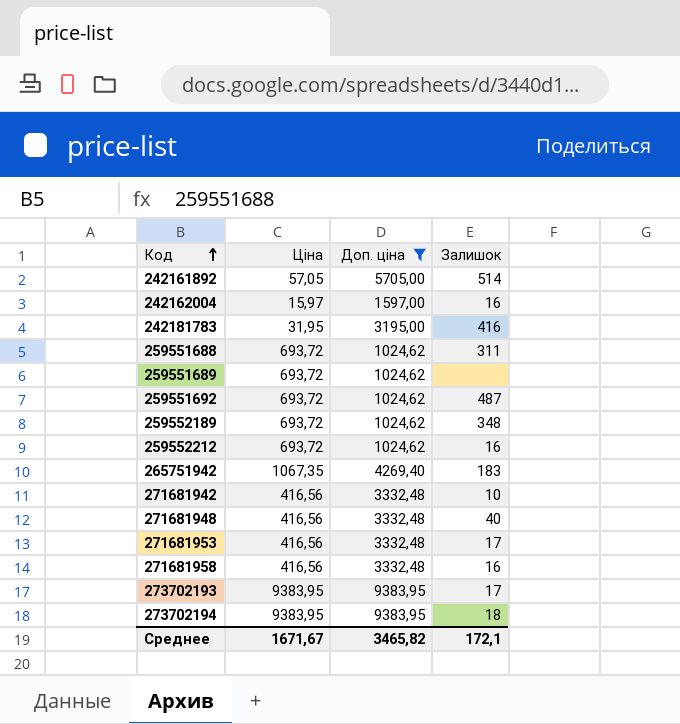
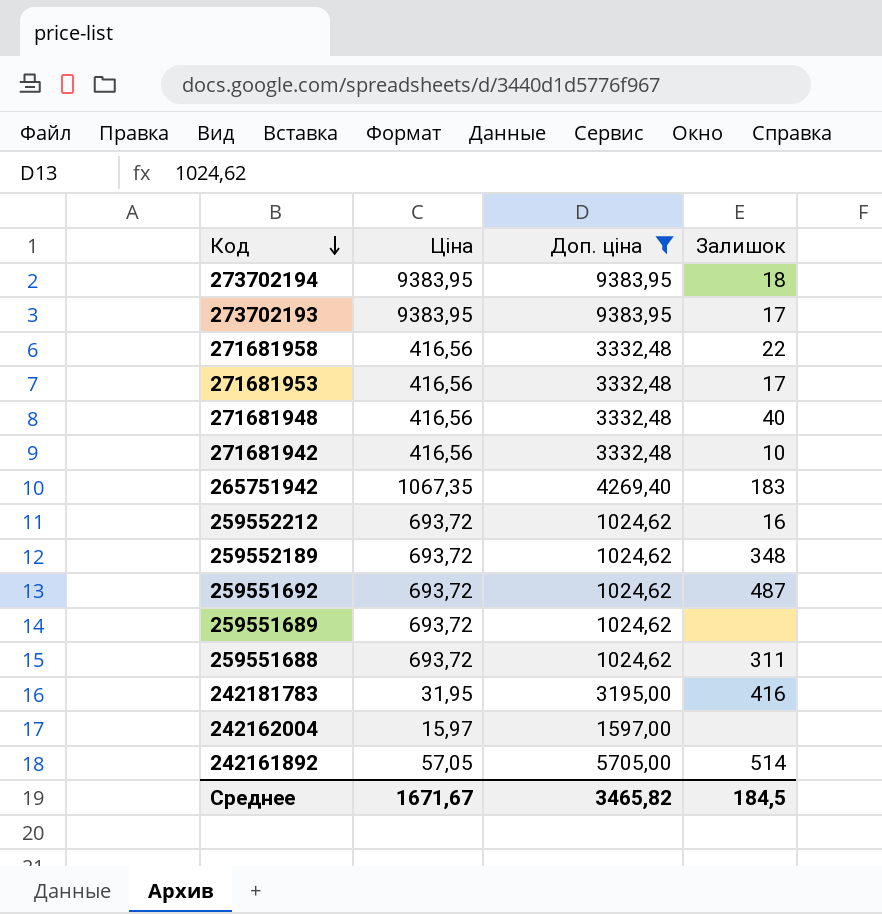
row order: Код ascending -> Код descending
271681958 | Залишок: 16 -> 22
242162004 | Залишок: 16 -> none
Среднее | Залишок: 172,1 -> 184,5

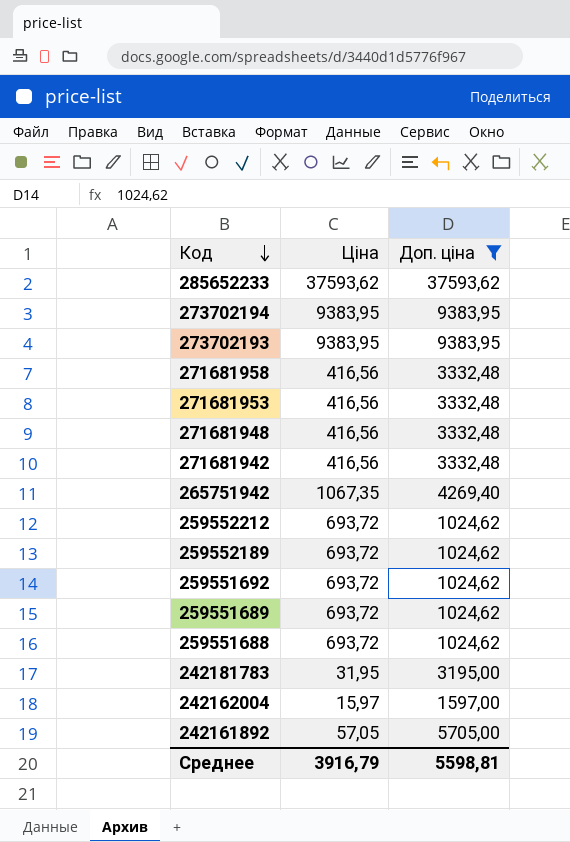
column Залишок | position: 4 -> none
row 285652233: none -> 37593,62 | 37593,62
Среднее | Ціна: 1671,67 -> 3916,79
Среднее | Доп. ціна: 3465,82 -> 5598,81

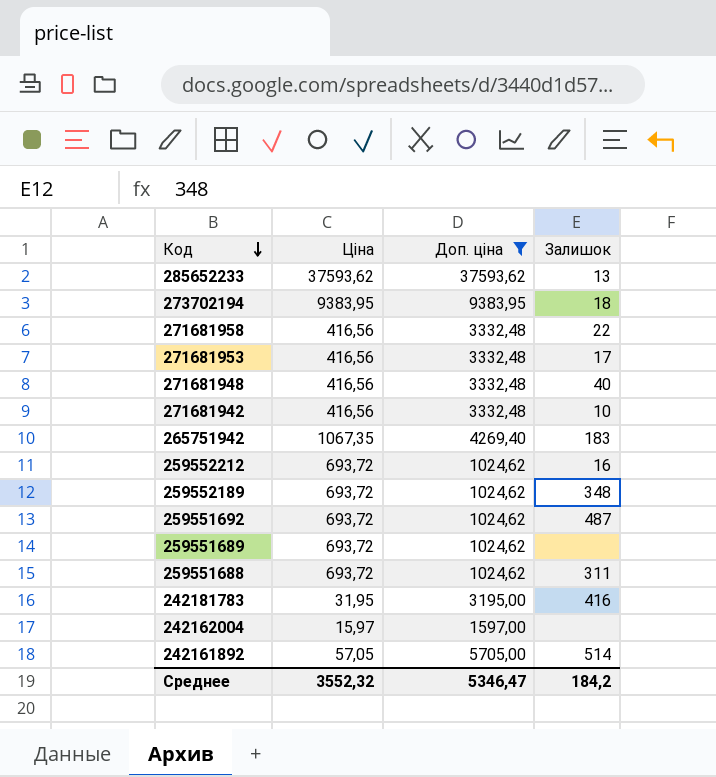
column Залишок | position: none -> 4
row 273702193: 9383,95 | 9383,95 -> none
Среднее | Ціна: 3916,79 -> 3552,32
Среднее | Доп. ціна: 5598,81 -> 5346,47

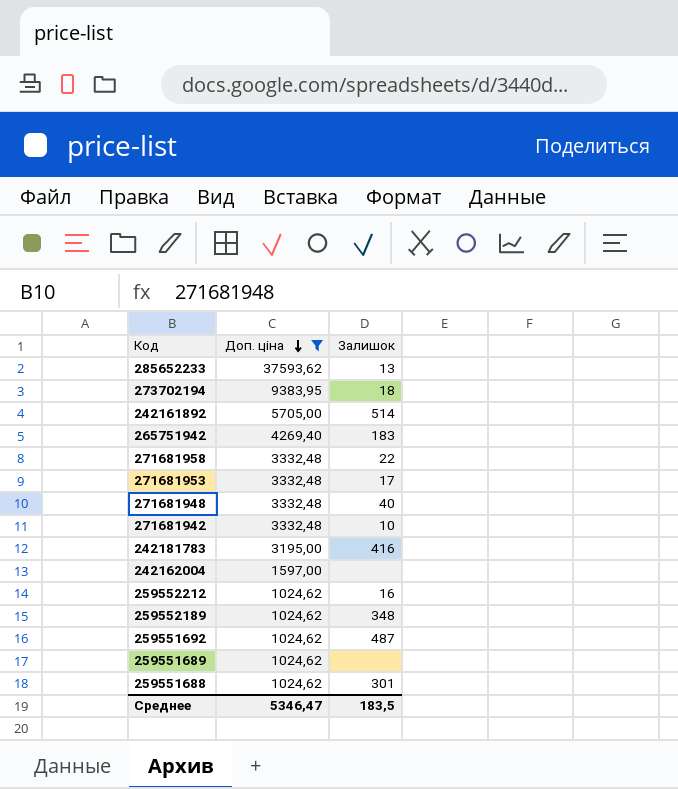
row order: Код descending -> Доп. ціна descending
column Ціна | position: 2 -> none
259551688 | Залишок: 311 -> 301
Среднее | Залишок: 184,2 -> 183,5

